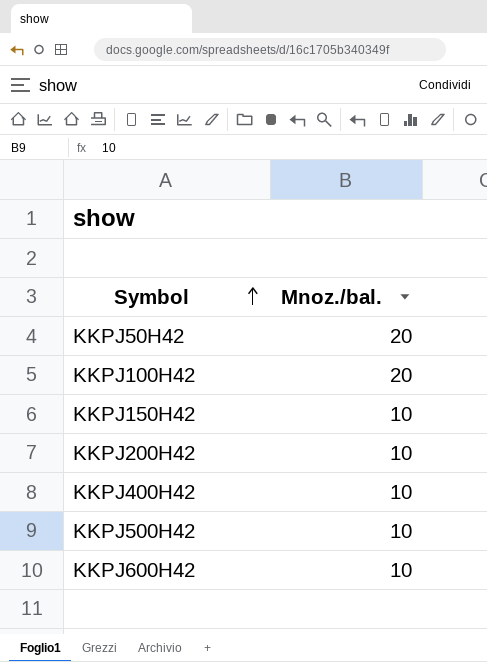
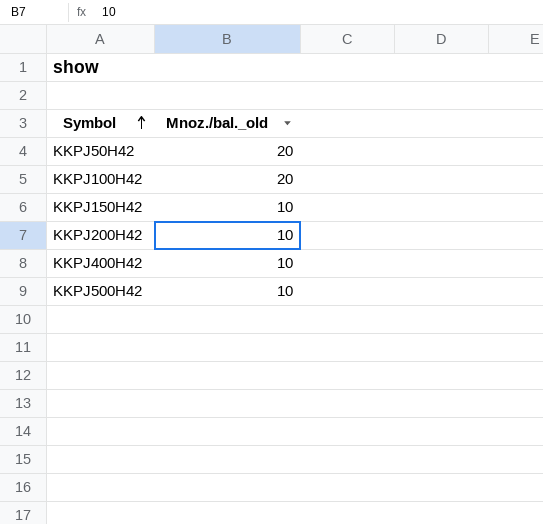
column name: Mnoz./bal. -> Mnoz./bal._old
row KKPJ600H42: 10 -> none

